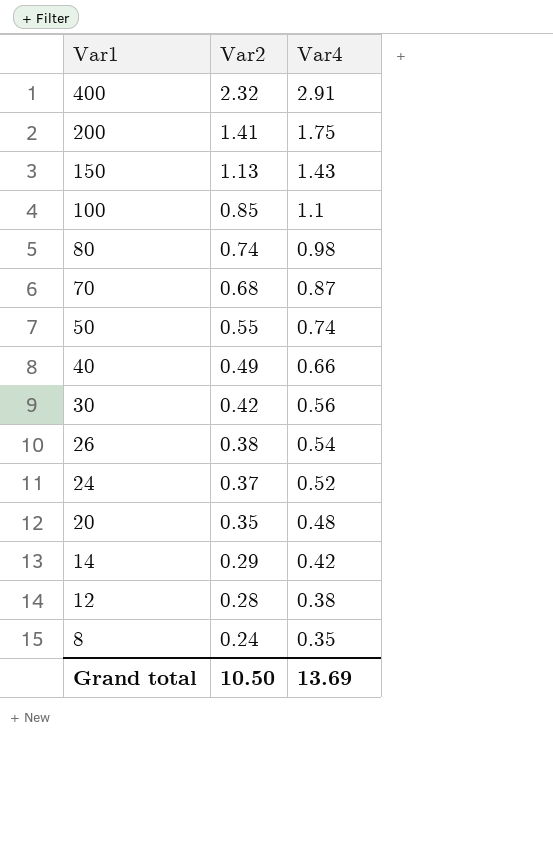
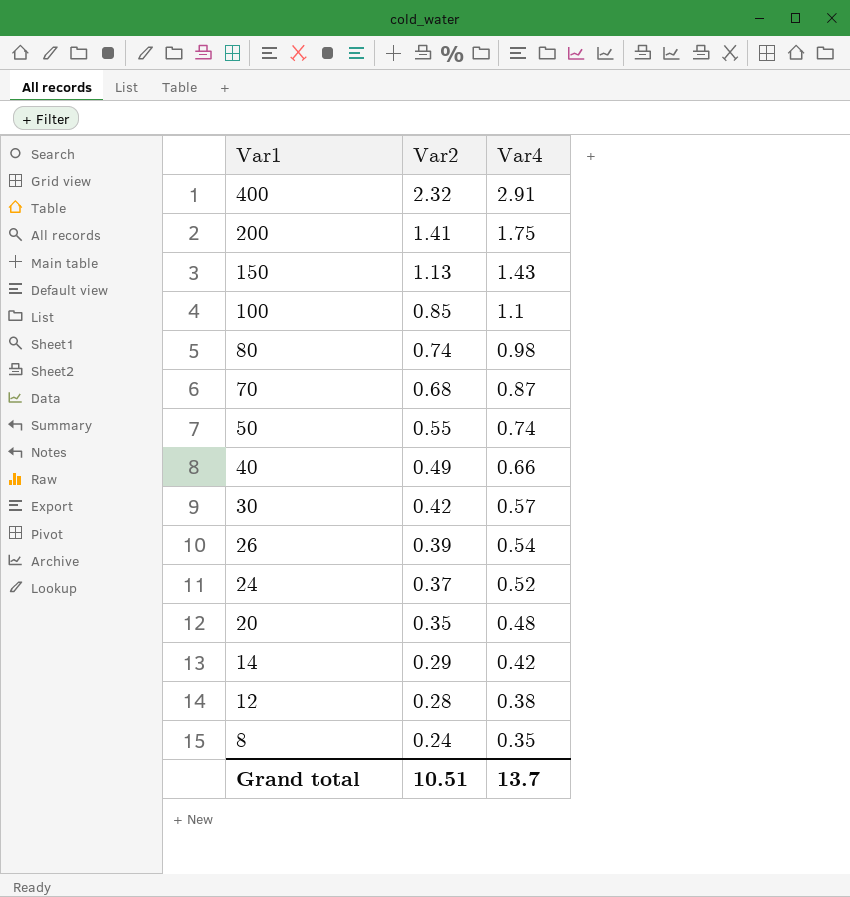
30 | Var4: 0.56 -> 0.57
26 | Var2: 0.38 -> 0.39
Grand total | Var2: 10.50 -> 10.51
Grand total | Var4: 13.69 -> 13.7

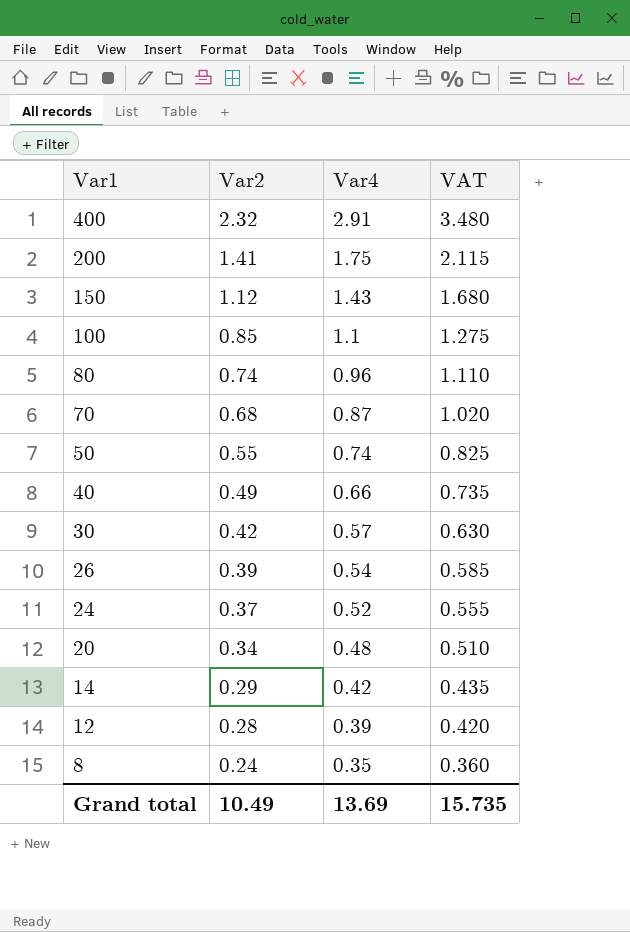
column VAT | formula: none -> [Var2] * 1.5
150 | Var2: 1.13 -> 1.12
80 | Var4: 0.98 -> 0.96
20 | Var2: 0.35 -> 0.34
12 | Var4: 0.38 -> 0.39
Grand total | Var2: 10.51 -> 10.49
Grand total | Var4: 13.7 -> 13.69

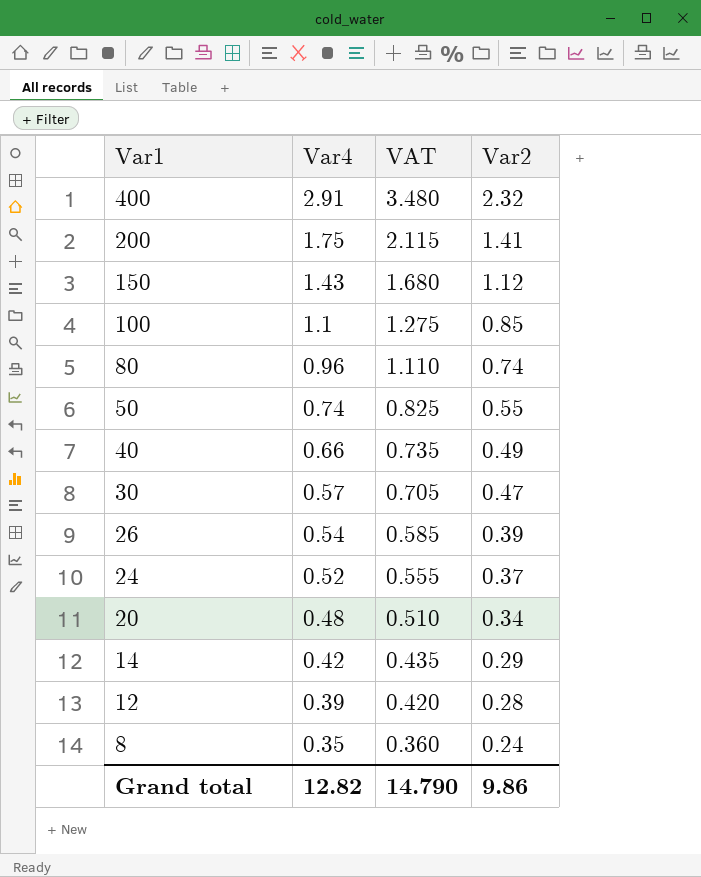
column Var2 | position: 2 -> 4
row 70: 0.68 | 0.87 | 1.020 -> none
30 | VAT: 0.630 -> 0.705
30 | Var2: 0.42 -> 0.47
Grand total | Var4: 13.69 -> 12.82
Grand total | VAT: 15.735 -> 14.790
Grand total | Var2: 10.49 -> 9.86

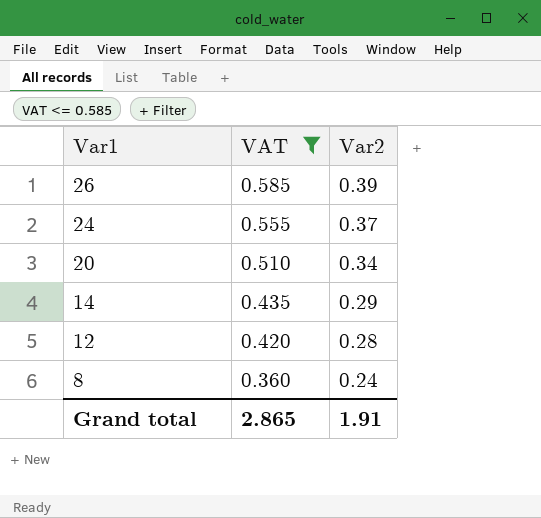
filter: none -> VAT <= 0.585
column Var4 | position: 2 -> none
Grand total | VAT: 14.790 -> 2.865
Grand total | Var2: 9.86 -> 1.91

